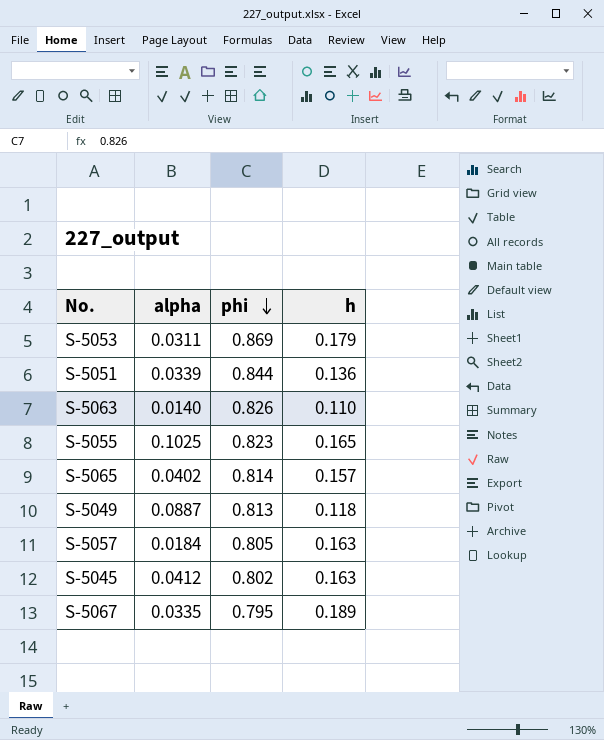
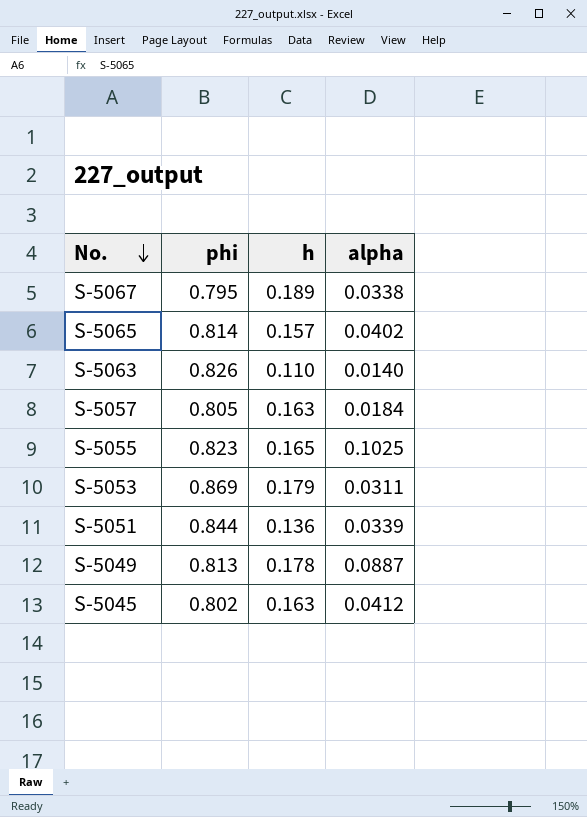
row order: phi descending -> No. descending
column alpha | position: 2 -> 4
S-5067 | alpha: 0.0335 -> 0.0338
S-5049 | h: 0.118 -> 0.178

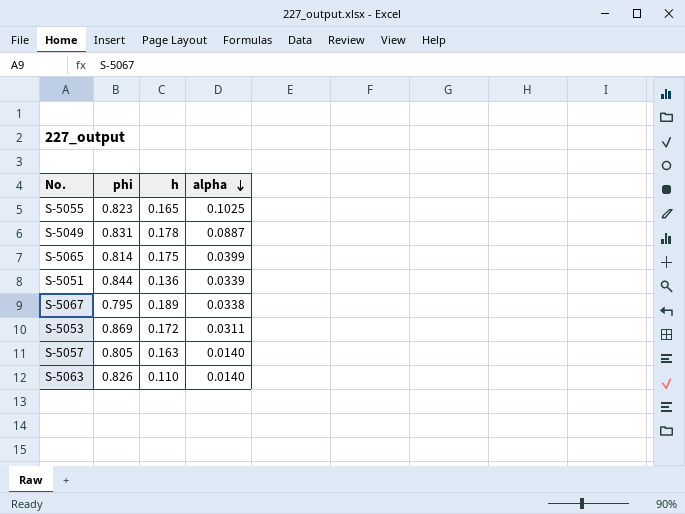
row order: No. descending -> alpha descending
row S-5045: 0.802 | 0.163 | 0.0412 -> none
S-5049 | phi: 0.813 -> 0.831
S-5065 | h: 0.157 -> 0.175
S-5065 | alpha: 0.0402 -> 0.0399
S-5053 | h: 0.179 -> 0.172
S-5057 | alpha: 0.0184 -> 0.0140

